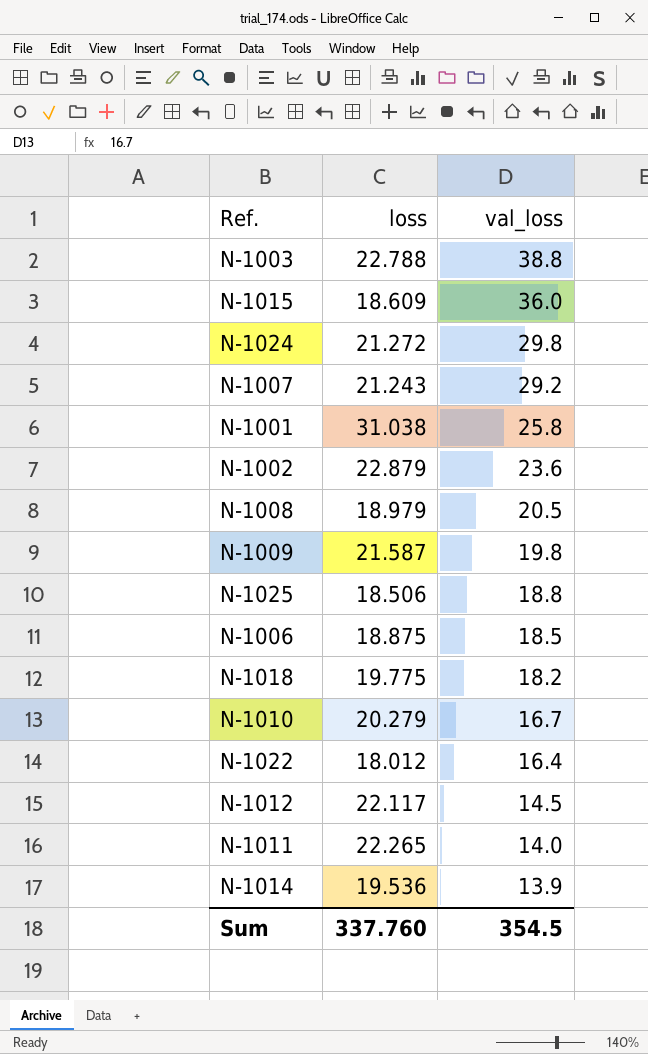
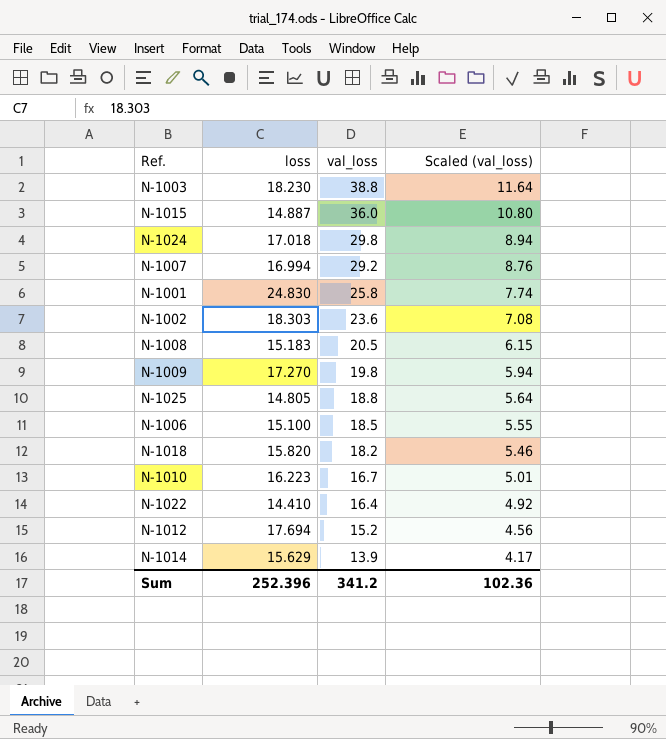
column Scaled (val_loss) | formula: none -> [val_loss] * 0.3
row N-1011: 22.265 | 14.0 -> none
N-1003 | loss: 22.788 -> 18.230
N-1015 | loss: 18.609 -> 14.887
N-1024 | loss: 21.272 -> 17.018
N-1007 | loss: 21.243 -> 16.994
N-1001 | loss: 31.038 -> 24.830
N-1002 | loss: 22.879 -> 18.303
N-1008 | loss: 18.979 -> 15.183
N-1009 | loss: 21.587 -> 17.270
N-1025 | loss: 18.506 -> 14.805
N-1006 | loss: 18.875 -> 15.100
N-1018 | loss: 19.775 -> 15.820
N-1010 | loss: 20.279 -> 16.223
N-1022 | loss: 18.012 -> 14.410
N-1012 | loss: 22.117 -> 17.694
N-1012 | val_loss: 14.5 -> 15.2
N-1014 | loss: 19.536 -> 15.629
Sum | loss: 337.760 -> 252.396
Sum | val_loss: 354.5 -> 341.2

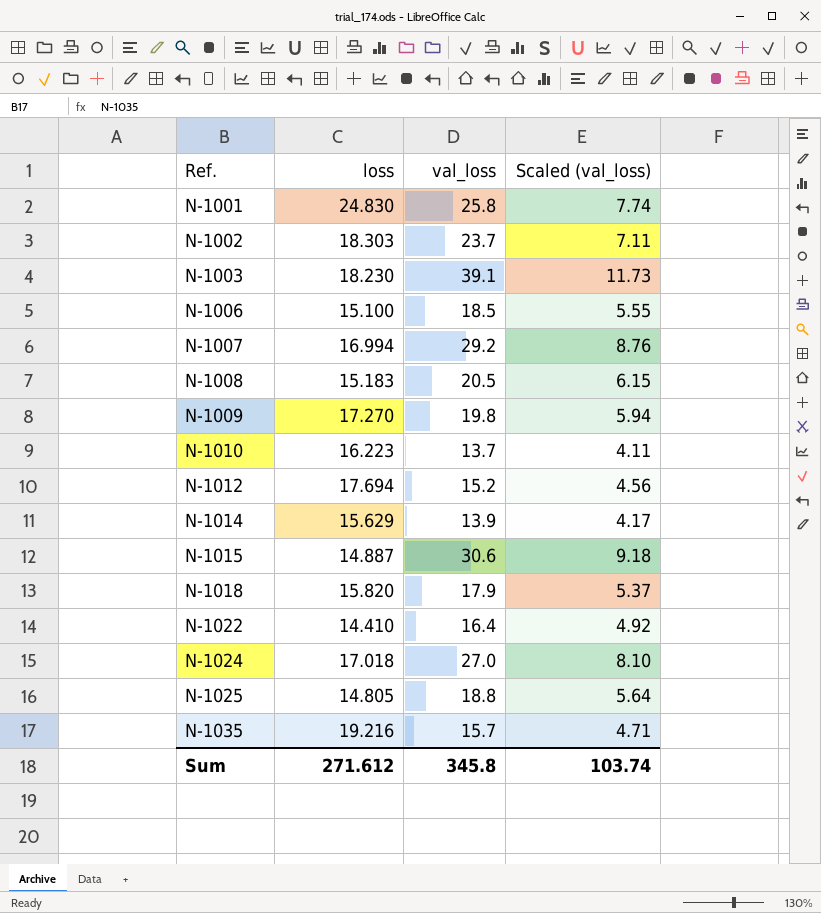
row order: val_loss descending -> Ref. ascending
N-1002 | val_loss: 23.6 -> 23.7
N-1002 | Scaled (val_loss): 7.08 -> 7.11
N-1003 | val_loss: 38.8 -> 39.1
N-1003 | Scaled (val_loss): 11.64 -> 11.73
N-1010 | val_loss: 16.7 -> 13.7
N-1010 | Scaled (val_loss): 5.01 -> 4.11
N-1015 | val_loss: 36.0 -> 30.6
N-1015 | Scaled (val_loss): 10.80 -> 9.18
N-1018 | val_loss: 18.2 -> 17.9
N-1018 | Scaled (val_loss): 5.46 -> 5.37
N-1024 | val_loss: 29.8 -> 27.0
N-1024 | Scaled (val_loss): 8.94 -> 8.10
row N-1035: none -> 19.216 | 15.7 | 4.71
Sum | loss: 252.396 -> 271.612
Sum | val_loss: 341.2 -> 345.8
Sum | Scaled (val_loss): 102.36 -> 103.74

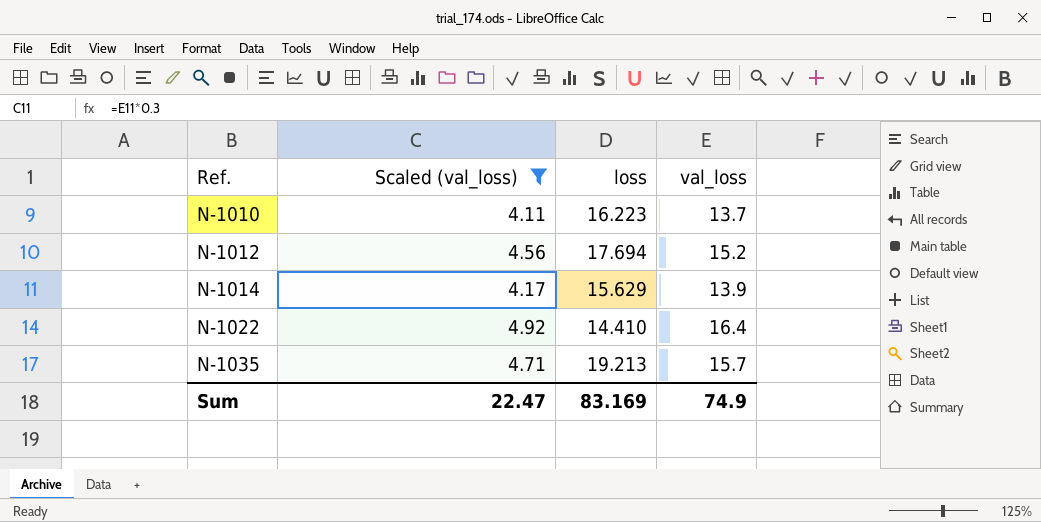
filter: none -> Scaled (val_loss) <= 4.92
column Scaled (val_loss) | position: 4 -> 2
N-1035 | loss: 19.216 -> 19.213
Sum | Scaled (val_loss): 103.74 -> 22.47
Sum | loss: 271.612 -> 83.169
Sum | val_loss: 345.8 -> 74.9

